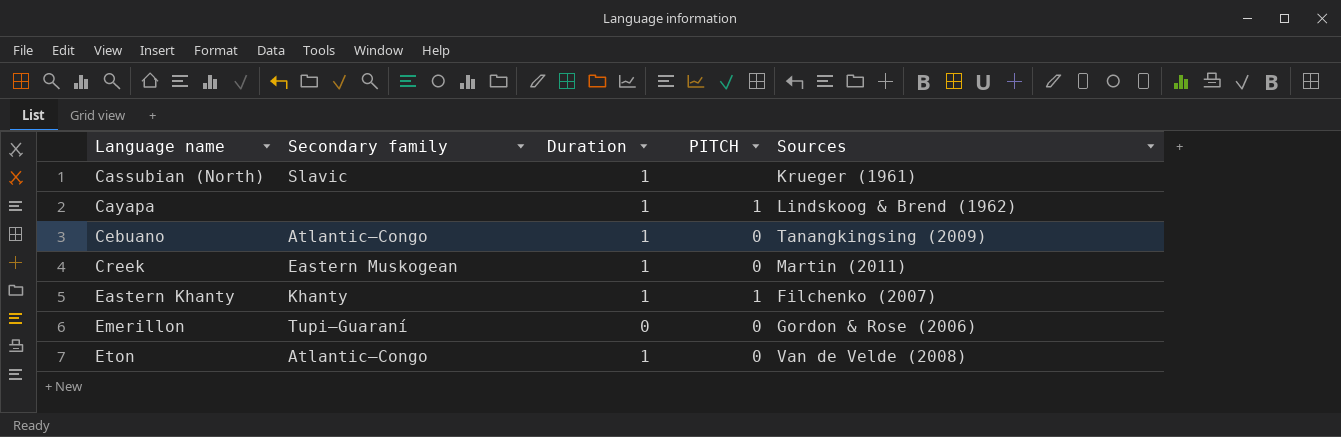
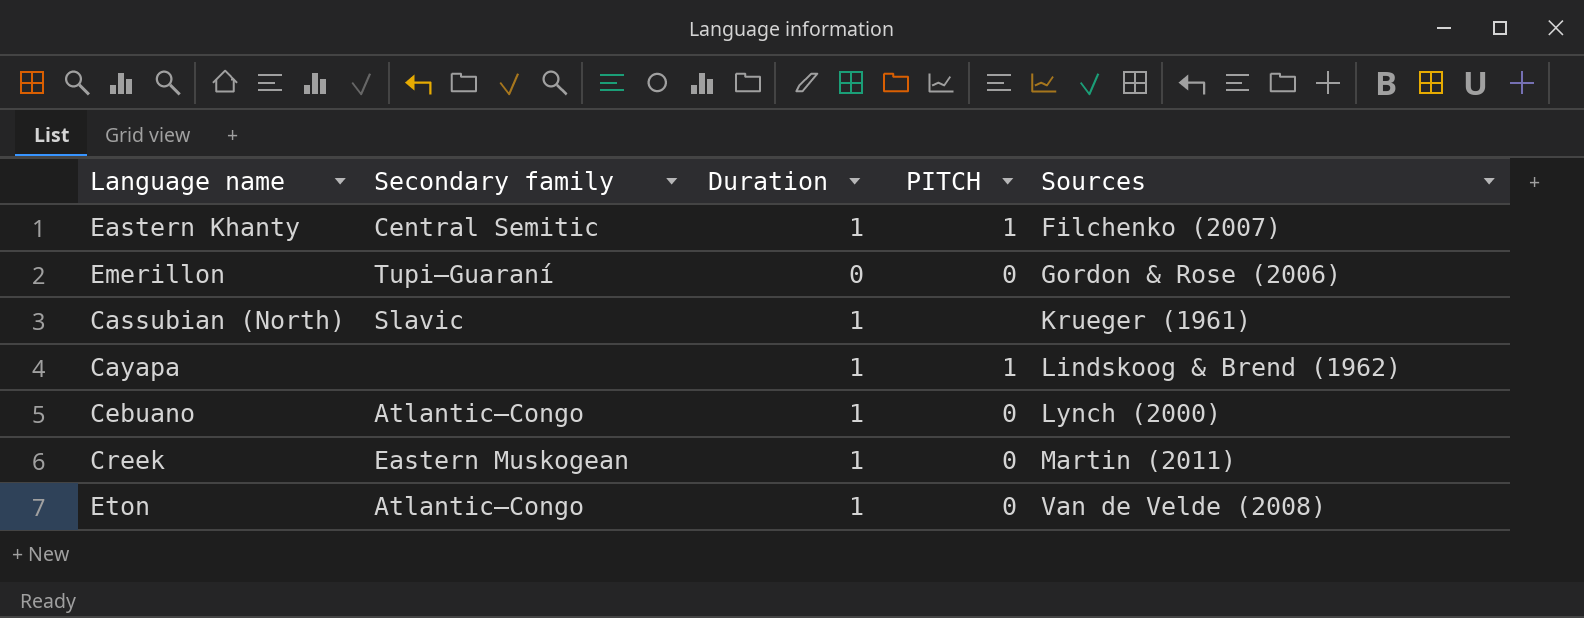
row order: Language name ascending -> Sources ascending
Eastern Khanty | Secondary family: Khanty -> Central Semitic
Cebuano | Sources: Tanangkingsing (2009) -> Lynch (2000)

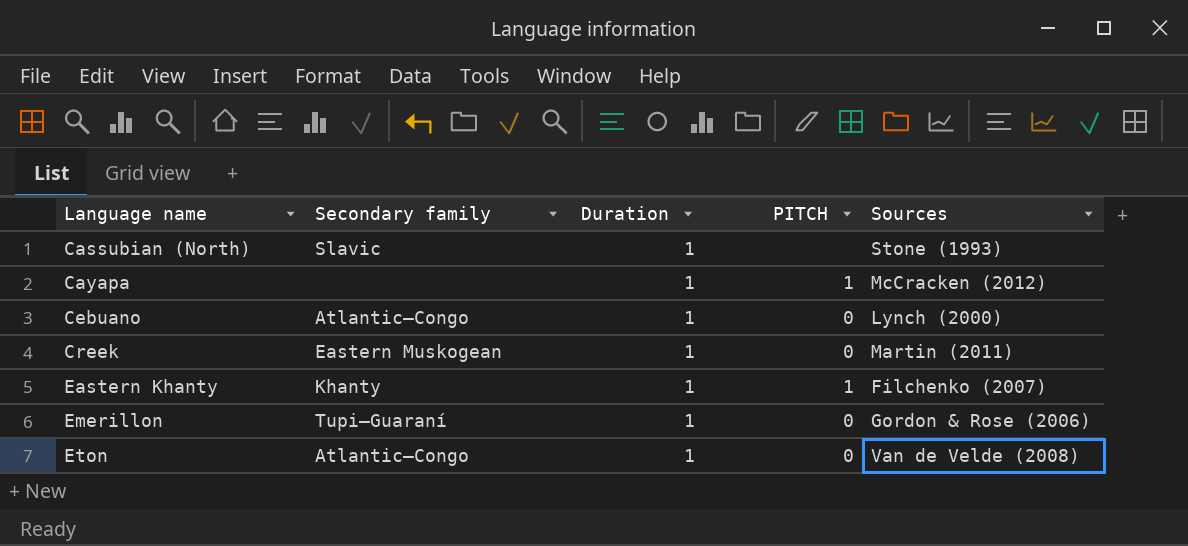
row order: Sources ascending -> Language name ascending
Cassubian (North) | Sources: Krueger (1961) -> Stone (1993)
Cayapa | Sources: Lindskoog & Brend (1962) -> McCracken (2012)
Eastern Khanty | Secondary family: Central Semitic -> Khanty
Emerillon | Duration: 0 -> 1

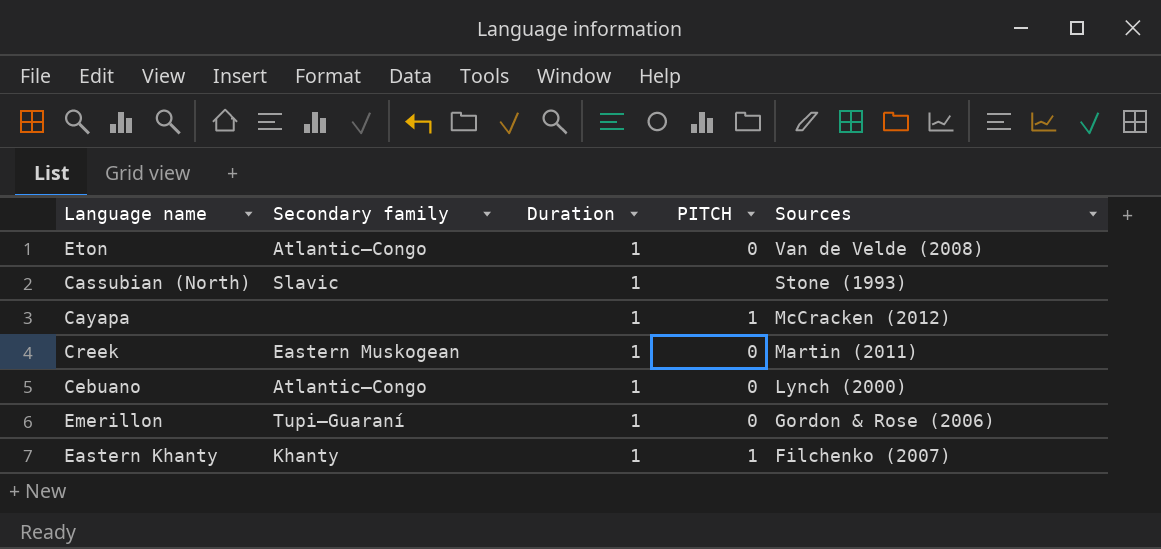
row order: Language name ascending -> Sources descending

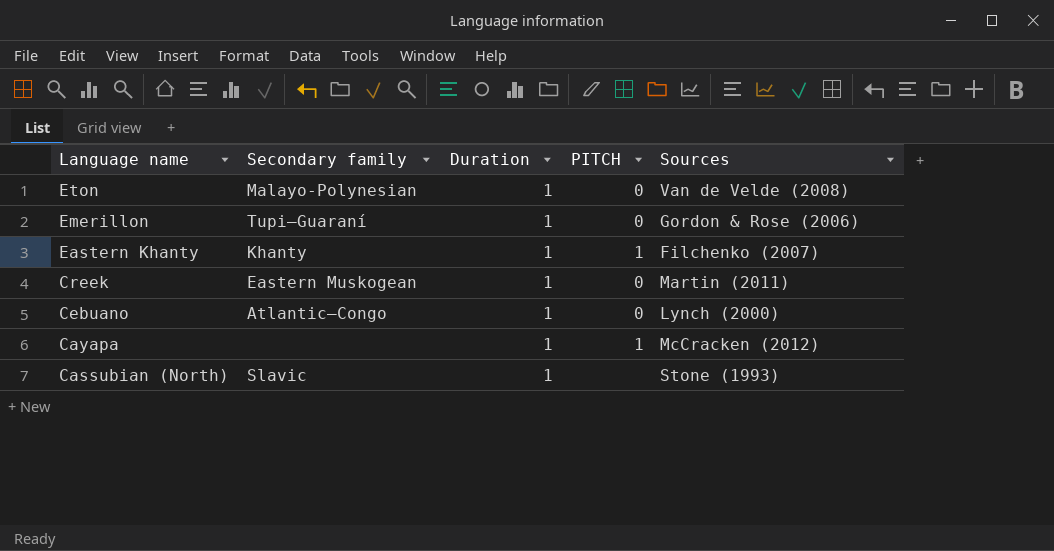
row order: Sources descending -> Language name descending
Eton | Secondary family: Atlantic–Congo -> Malayo-Polynesian

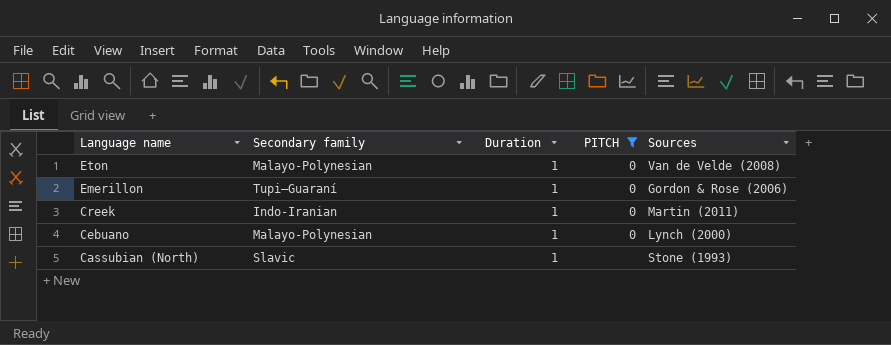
filter: none -> PITCH != 1
Creek | Secondary family: Eastern Muskogean -> Indo-Iranian
Cebuano | Secondary family: Atlantic–Congo -> Malayo-Polynesian

